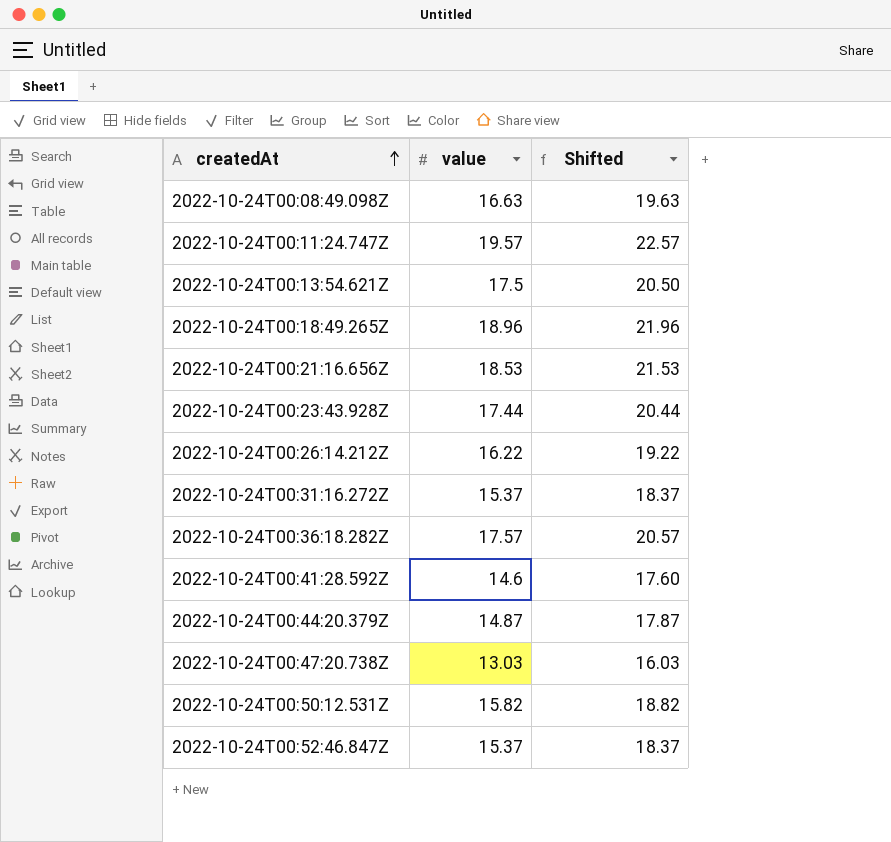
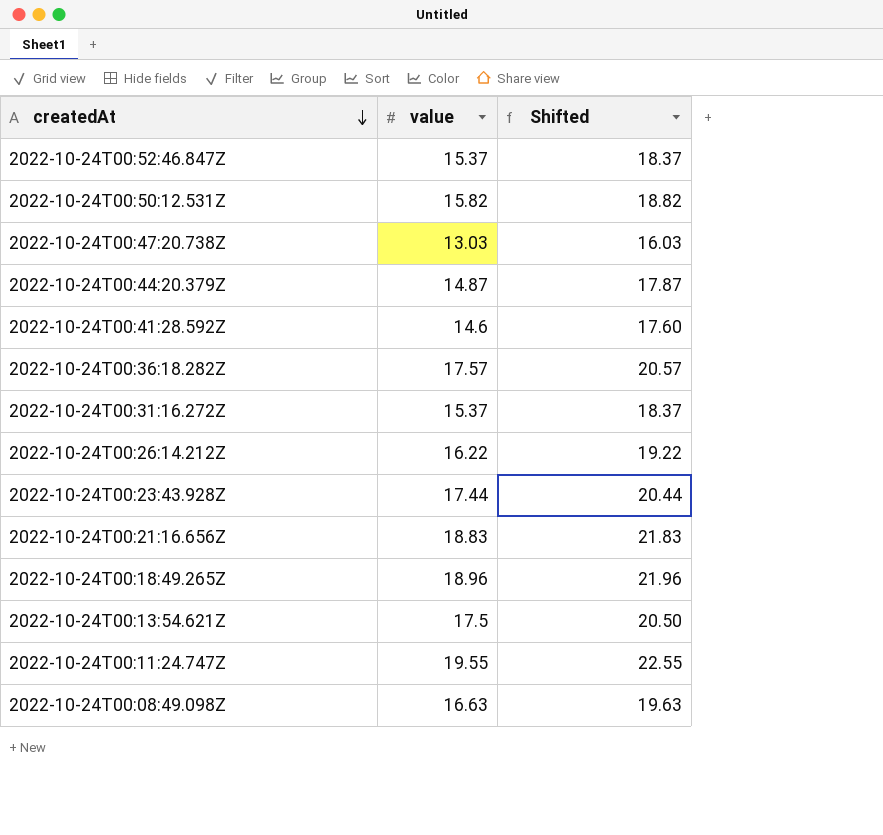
row order: createdAt ascending -> createdAt descending
2022-10-24T00:21:16.656Z | value: 18.53 -> 18.83
2022-10-24T00:21:16.656Z | Shifted: 21.53 -> 21.83
2022-10-24T00:11:24.747Z | value: 19.57 -> 19.55
2022-10-24T00:11:24.747Z | Shifted: 22.57 -> 22.55

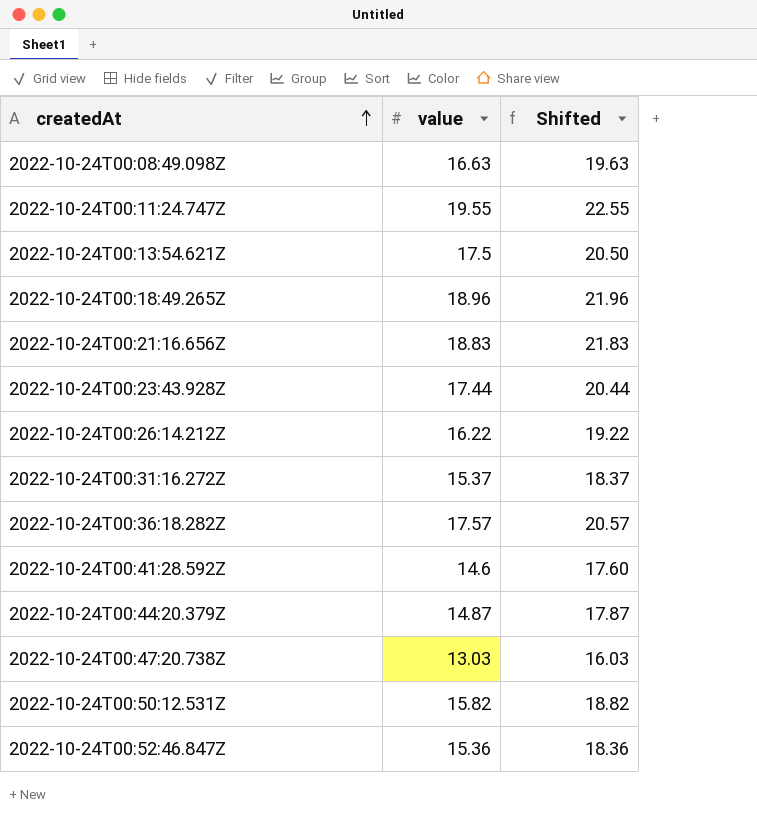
row order: createdAt descending -> createdAt ascending
2022-10-24T00:52:46.847Z | value: 15.37 -> 15.36
2022-10-24T00:52:46.847Z | Shifted: 18.37 -> 18.36

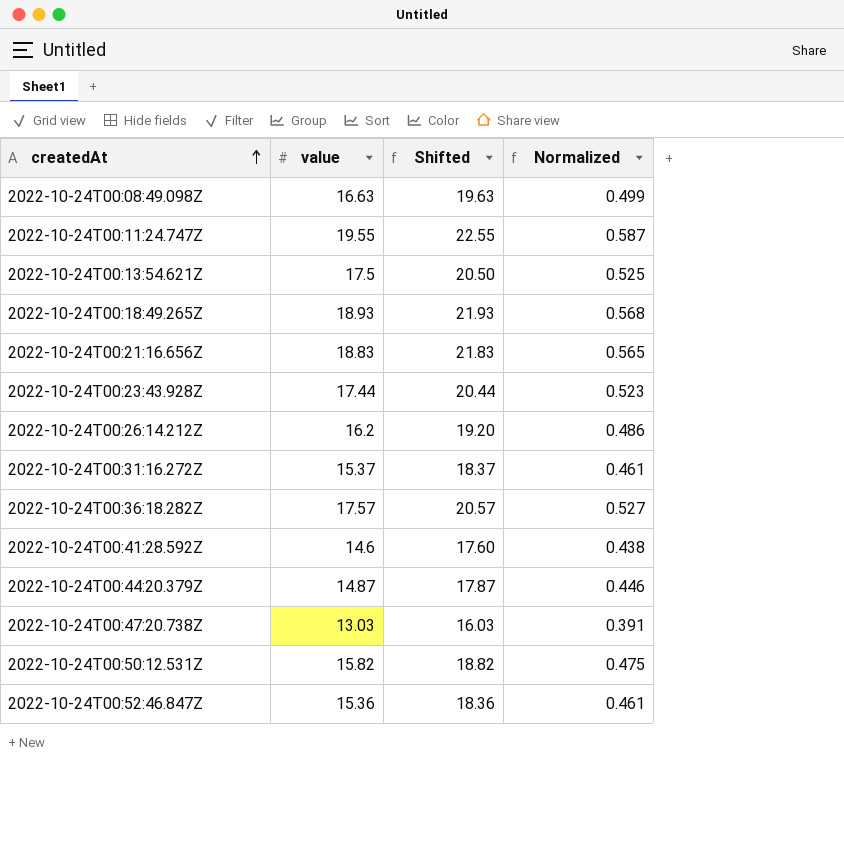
column Normalized | formula: none -> [value] * 0.03
2022-10-24T00:18:49.265Z | value: 18.96 -> 18.93
2022-10-24T00:18:49.265Z | Shifted: 21.96 -> 21.93
2022-10-24T00:26:14.212Z | value: 16.22 -> 16.2
2022-10-24T00:26:14.212Z | Shifted: 19.22 -> 19.20

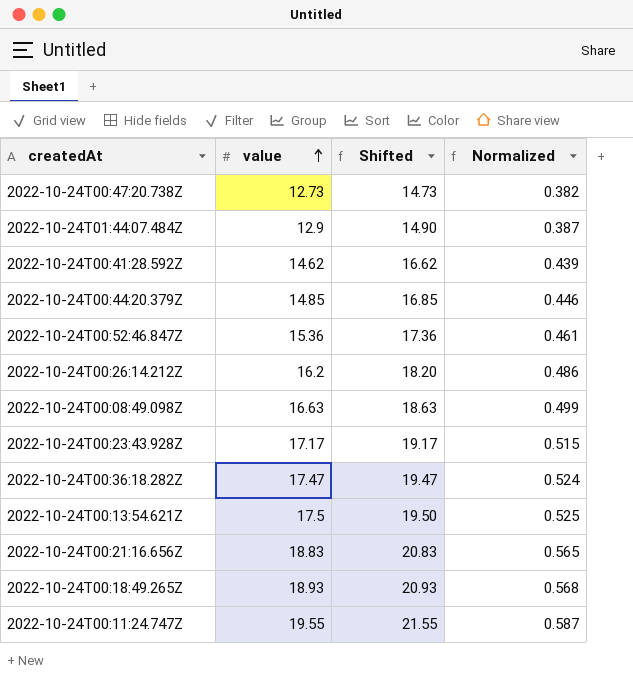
row order: createdAt ascending -> value ascending
column Shifted | formula: [value] + 3 -> [value] + 2
row 2022-10-24T00:31:16.272Z: 15.37 | 18.37 | 0.461 -> none
row 2022-10-24T00:50:12.531Z: 15.82 | 18.82 | 0.475 -> none
2022-10-24T00:47:20.738Z | value: 13.03 -> 12.73
2022-10-24T00:47:20.738Z | Normalized: 0.391 -> 0.382
row 2022-10-24T01:44:07.484Z: none -> 12.9 | 14.90 | 0.387
2022-10-24T00:41:28.592Z | value: 14.6 -> 14.62
2022-10-24T00:41:28.592Z | Normalized: 0.438 -> 0.439
2022-10-24T00:44:20.379Z | value: 14.87 -> 14.85
2022-10-24T00:23:43.928Z | value: 17.44 -> 17.17
2022-10-24T00:23:43.928Z | Normalized: 0.523 -> 0.515
2022-10-24T00:36:18.282Z | value: 17.57 -> 17.47
2022-10-24T00:36:18.282Z | Normalized: 0.527 -> 0.524

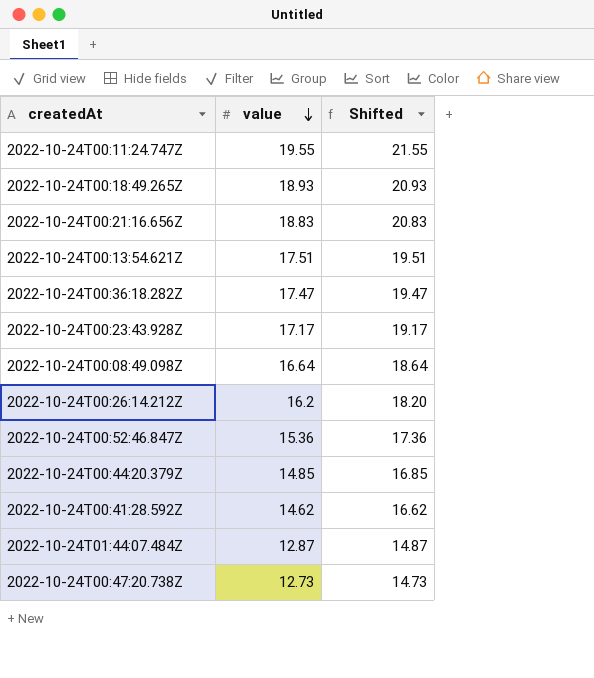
row order: value ascending -> value descending
column Normalized | formula: [value] * 0.03 -> none
2022-10-24T00:13:54.621Z | value: 17.5 -> 17.51
2022-10-24T00:13:54.621Z | Shifted: 19.50 -> 19.51
2022-10-24T00:08:49.098Z | value: 16.63 -> 16.64
2022-10-24T00:08:49.098Z | Shifted: 18.63 -> 18.64
2022-10-24T01:44:07.484Z | value: 12.9 -> 12.87
2022-10-24T01:44:07.484Z | Shifted: 14.90 -> 14.87

